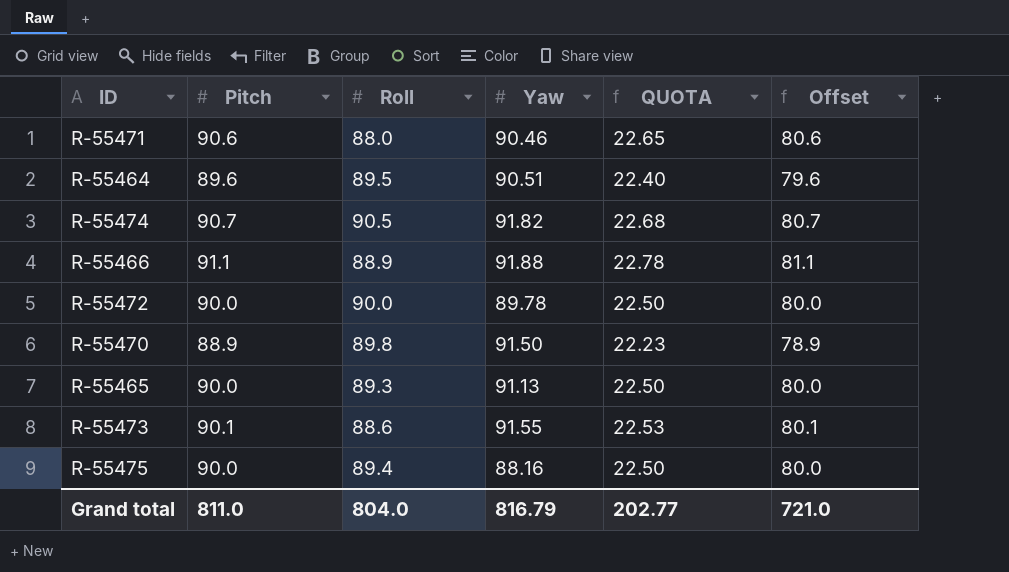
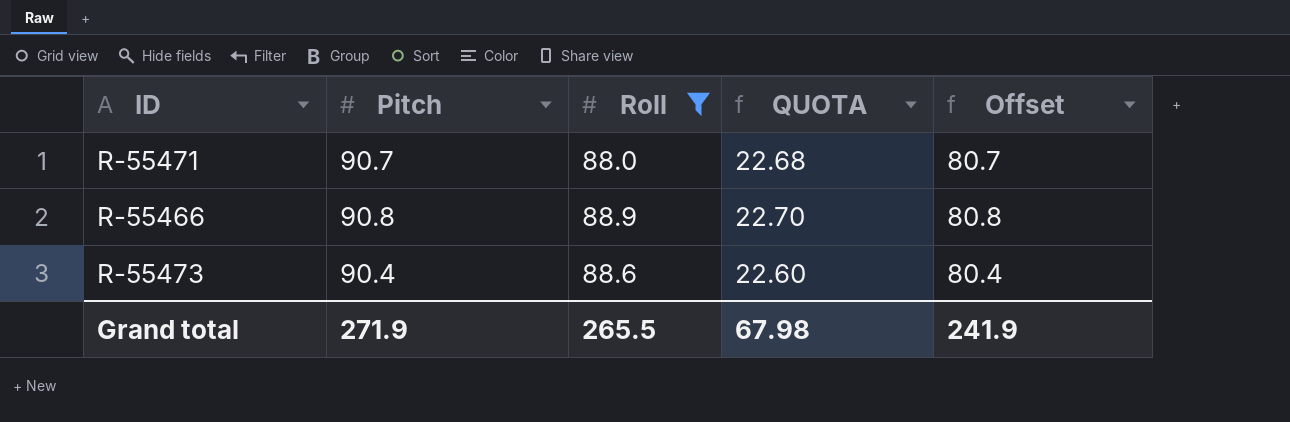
filter: none -> Roll <= 88.9
column Yaw | position: 4 -> none
R-55471 | Pitch: 90.6 -> 90.7
R-55471 | QUOTA: 22.65 -> 22.68
R-55471 | Offset: 80.6 -> 80.7
R-55466 | Pitch: 91.1 -> 90.8
R-55466 | QUOTA: 22.78 -> 22.70
R-55466 | Offset: 81.1 -> 80.8
R-55473 | Pitch: 90.1 -> 90.4
R-55473 | QUOTA: 22.53 -> 22.60
R-55473 | Offset: 80.1 -> 80.4
Grand total | Pitch: 811.0 -> 271.9
Grand total | Roll: 804.0 -> 265.5
Grand total | QUOTA: 202.77 -> 67.98
Grand total | Offset: 721.0 -> 241.9

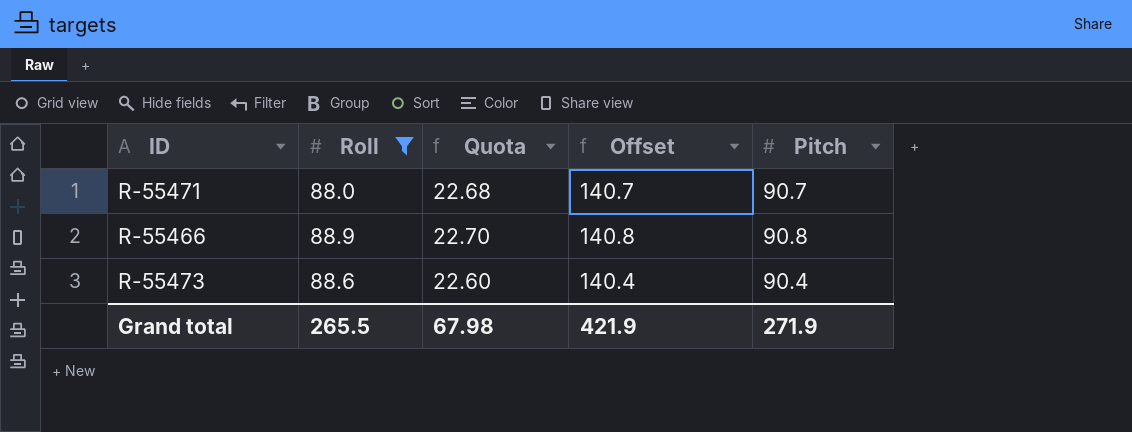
column name: QUOTA -> Quota
column Offset | formula: [Pitch] - 10 -> [Pitch] + 50
column Pitch | position: 2 -> 5
Grand total | Offset: 241.9 -> 421.9

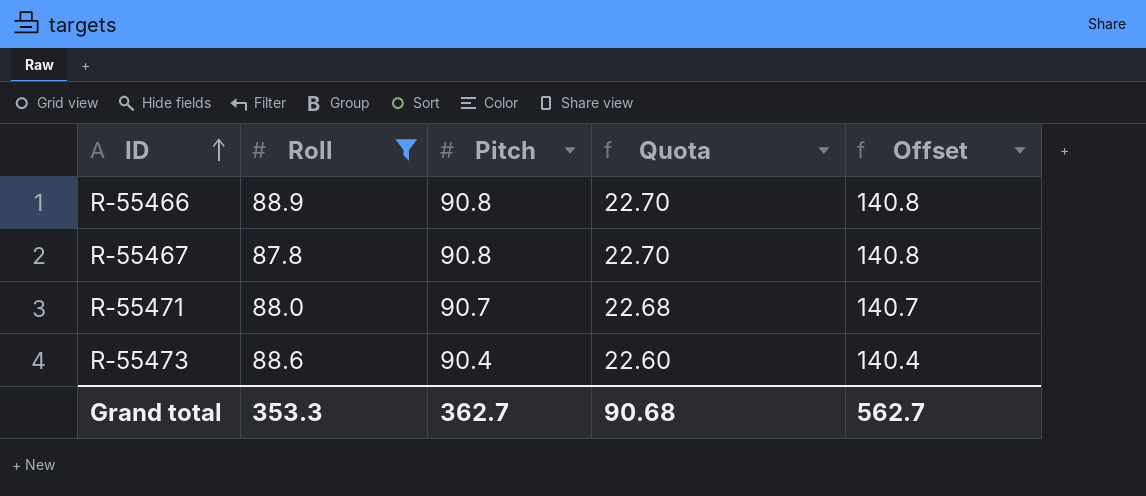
row order: none -> ID ascending
column Pitch | position: 5 -> 3
row R-55467: none -> 87.8 | 90.8 | 22.70 | 140.8
Grand total | Roll: 265.5 -> 353.3
Grand total | Pitch: 271.9 -> 362.7
Grand total | Quota: 67.98 -> 90.68
Grand total | Offset: 421.9 -> 562.7

